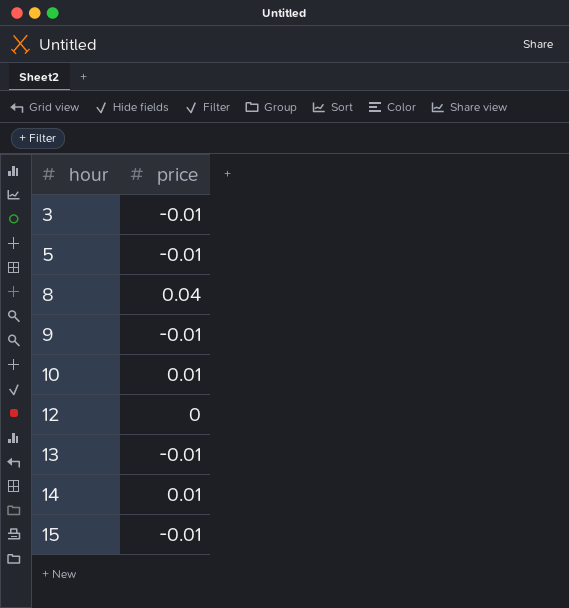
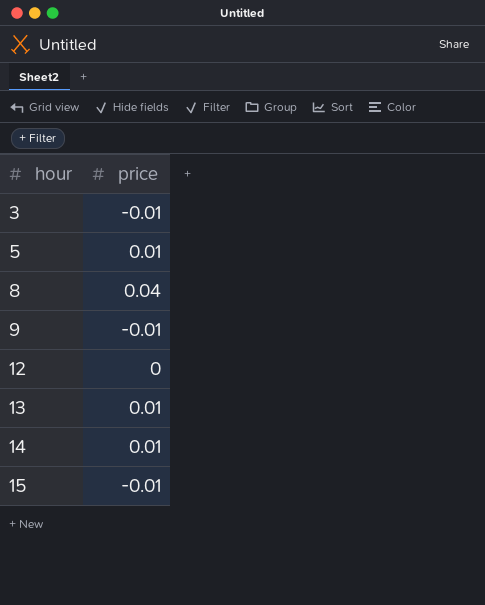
row 10: 0.01 -> none
5 | price: -0.01 -> 0.01
13 | price: -0.01 -> 0.01

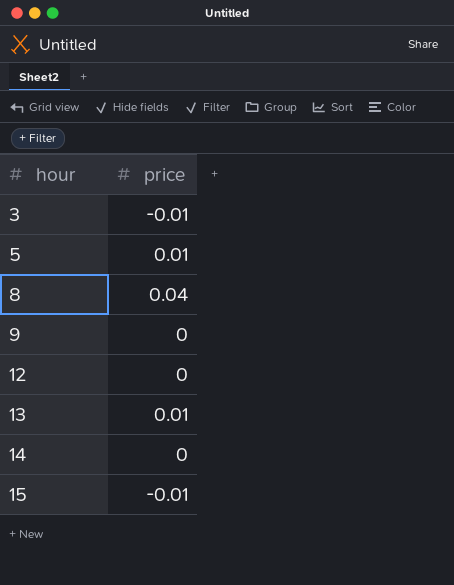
9 | price: -0.01 -> 0
14 | price: 0.01 -> 0

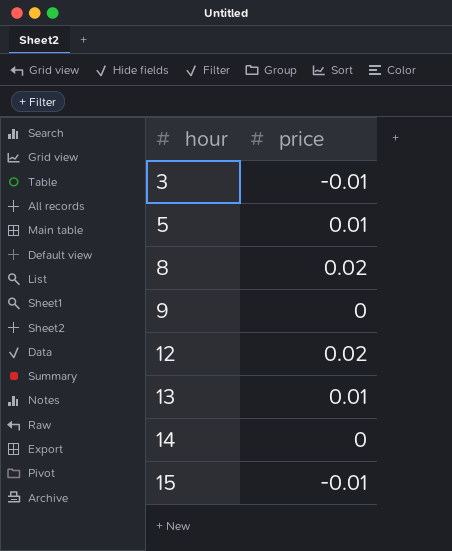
8 | price: 0.04 -> 0.02
12 | price: 0 -> 0.02

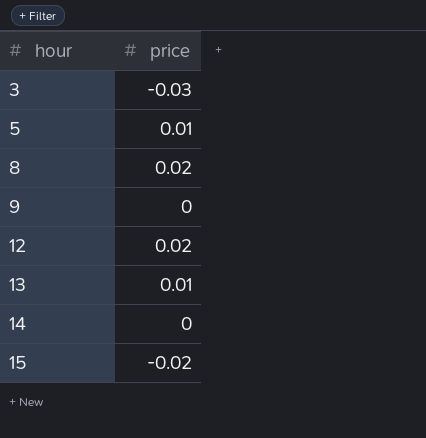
3 | price: -0.01 -> -0.03
15 | price: -0.01 -> -0.02

